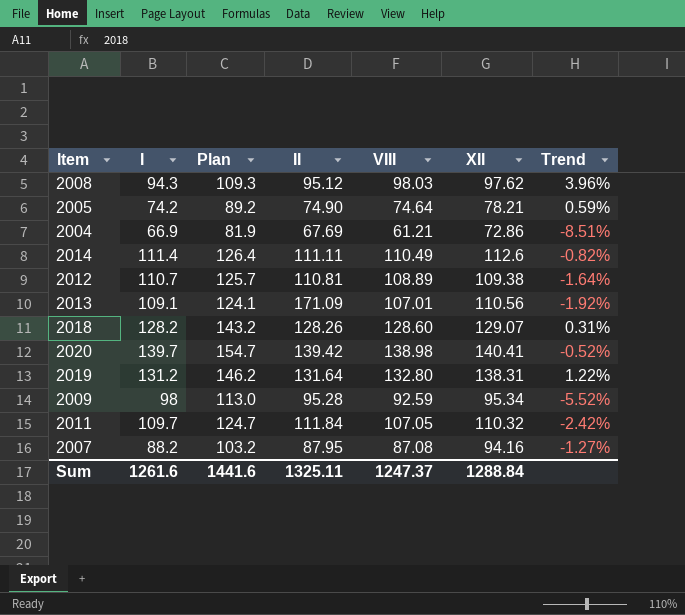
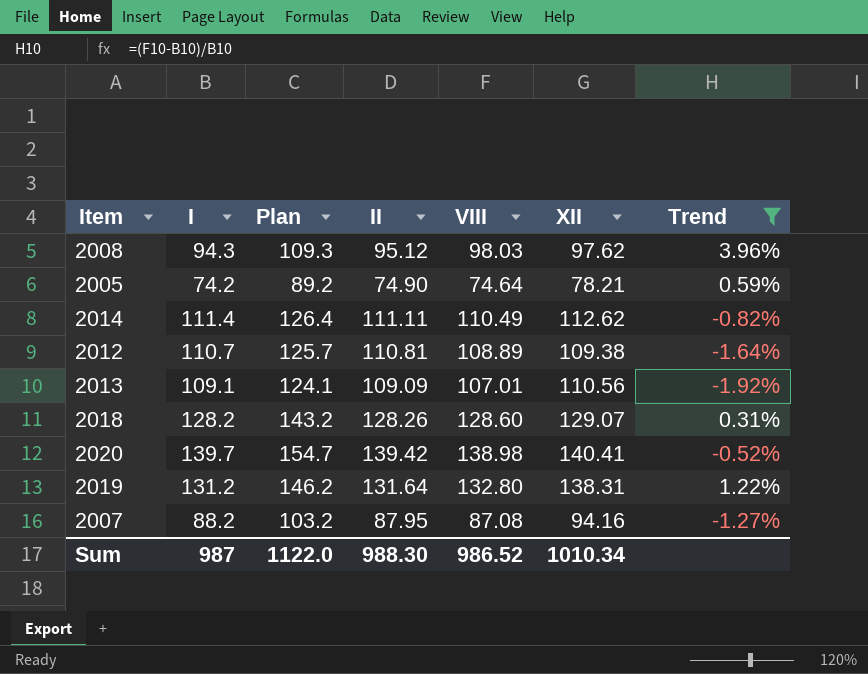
filter: none -> Trend >= -1.92%
2014 | XII: 112.6 -> 112.62
2013 | II: 171.09 -> 109.09
Sum | I: 1261.6 -> 987
Sum | Plan: 1441.6 -> 1122.0
Sum | II: 1325.11 -> 988.30
Sum | VIII: 1247.37 -> 986.52
Sum | XII: 1288.84 -> 1010.34

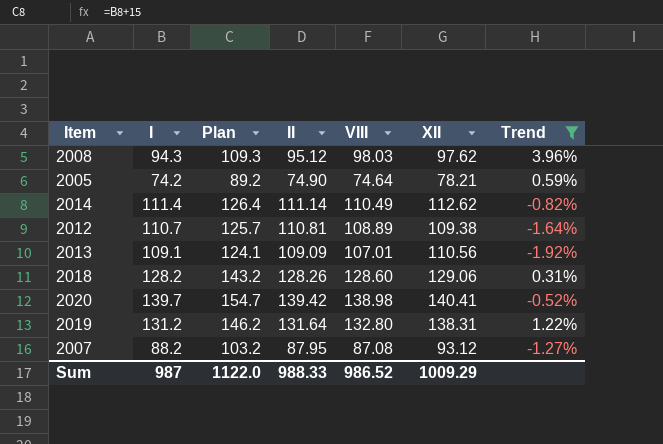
2014 | II: 111.11 -> 111.14
2018 | XII: 129.07 -> 129.06
2007 | XII: 94.16 -> 93.12
Sum | II: 988.30 -> 988.33
Sum | XII: 1010.34 -> 1009.29

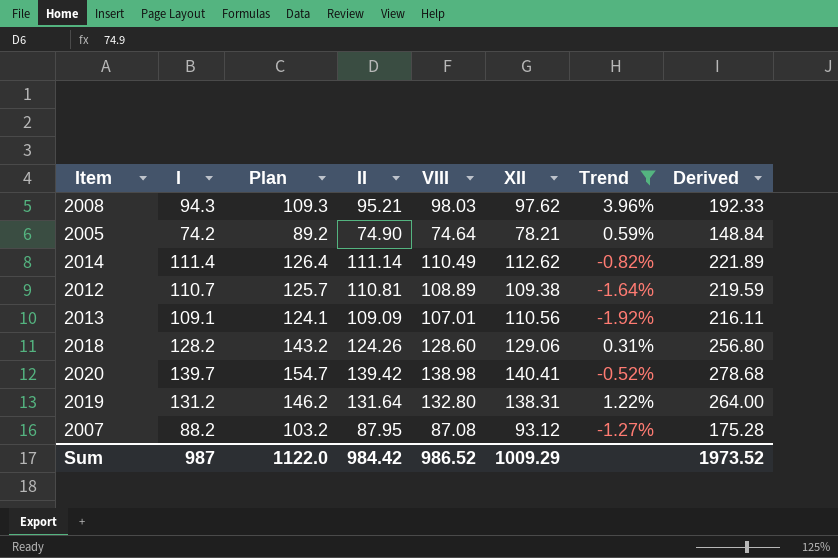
column Derived | formula: none -> [I] + [VIII]
2008 | II: 95.12 -> 95.21
2018 | II: 128.26 -> 124.26
Sum | II: 988.33 -> 984.42

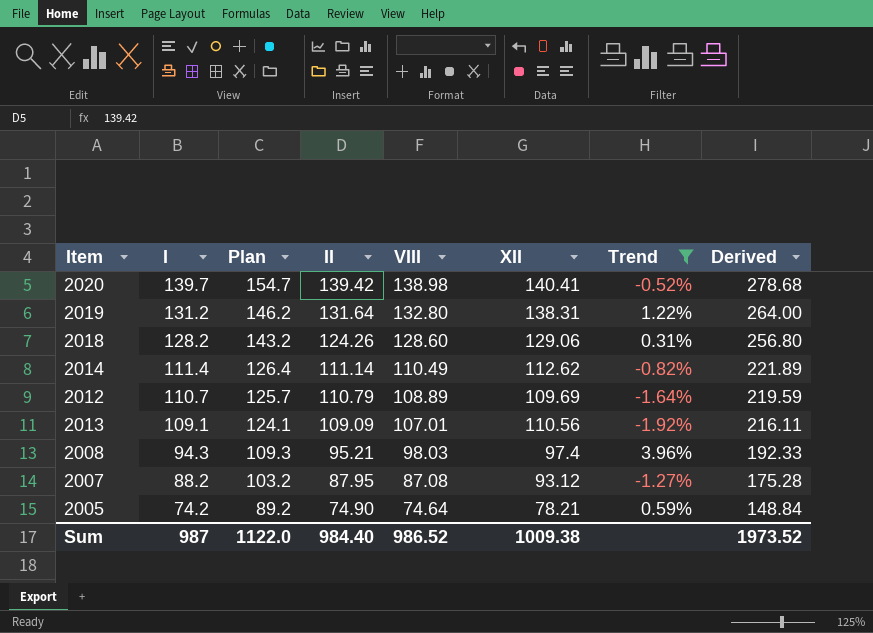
row order: none -> I descending
2012 | II: 110.81 -> 110.79
2012 | XII: 109.38 -> 109.69
2008 | XII: 97.62 -> 97.4
Sum | II: 984.42 -> 984.40
Sum | XII: 1009.29 -> 1009.38

